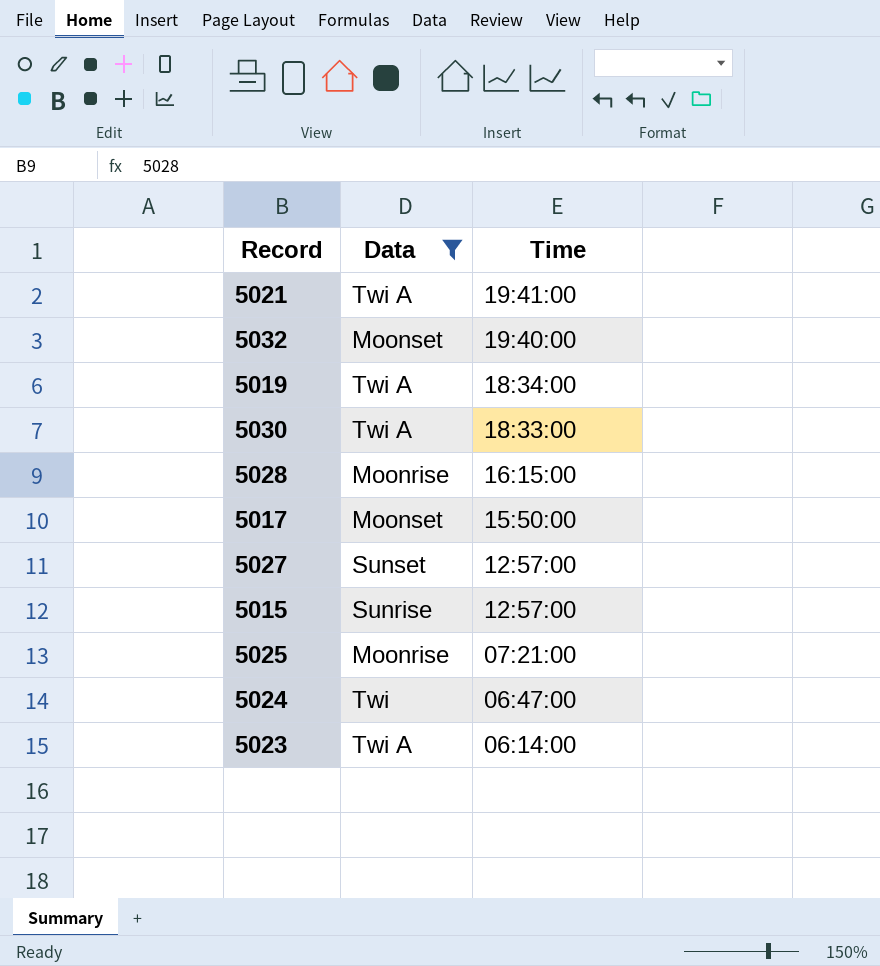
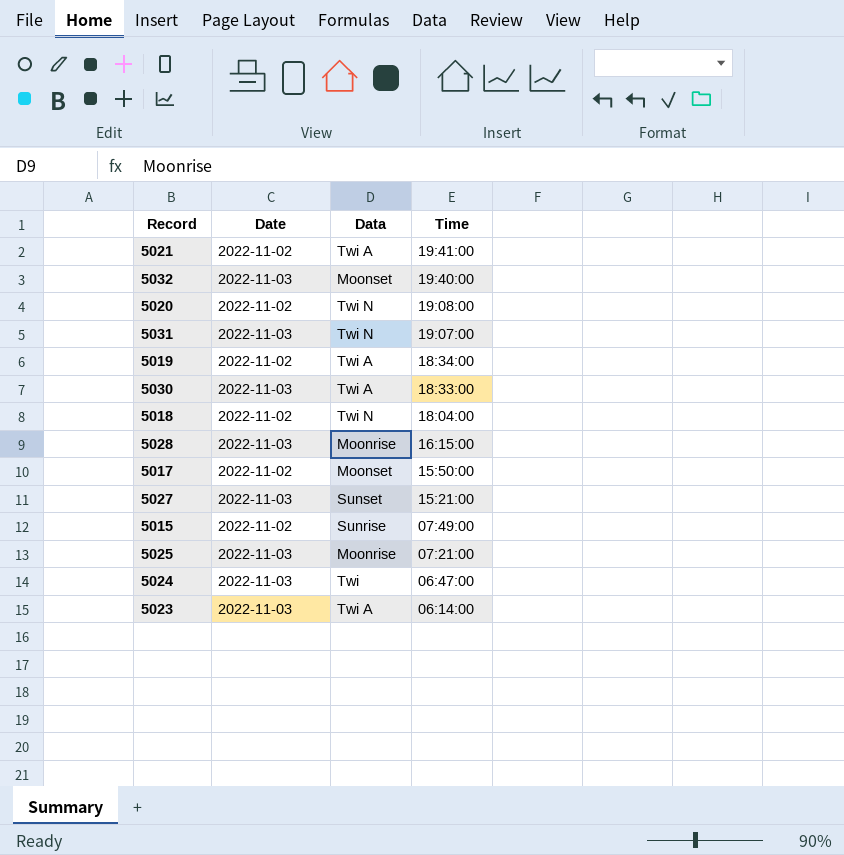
filter: Data != Twi N -> none
column Date | position: none -> 2
5027 | Time: 12:57:00 -> 15:21:00
5015 | Time: 12:57:00 -> 07:49:00

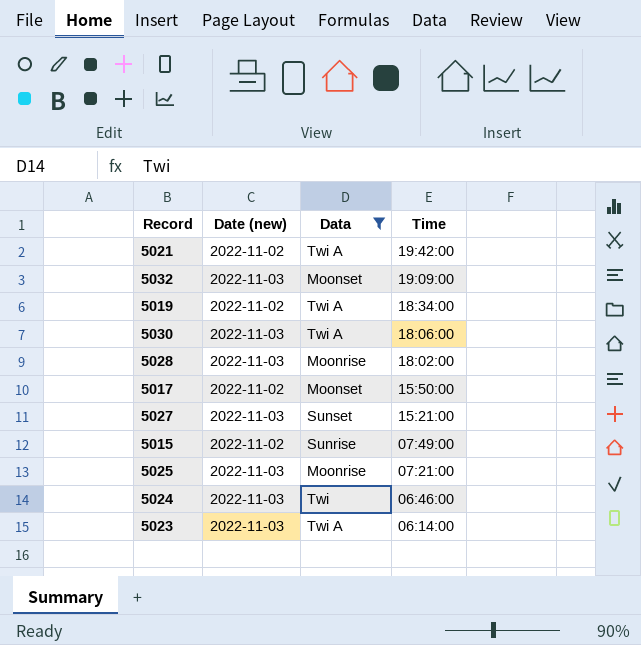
filter: none -> Data != Twi N
column name: Date -> Date (new)
5021 | Time: 19:41:00 -> 19:42:00
5032 | Time: 19:40:00 -> 19:09:00
5030 | Time: 18:33:00 -> 18:06:00
5028 | Time: 16:15:00 -> 18:02:00
5024 | Time: 06:47:00 -> 06:46:00

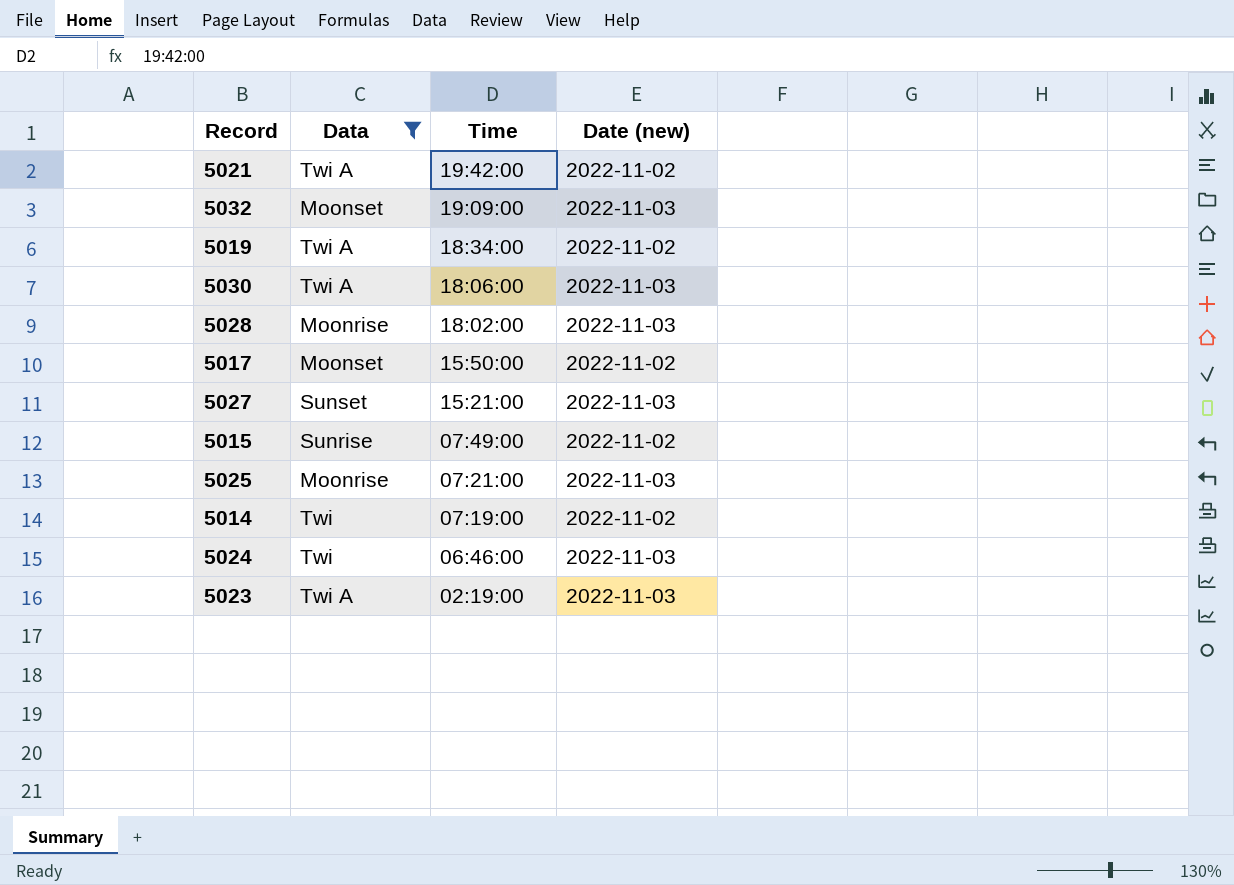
column Date (new) | position: 2 -> 4
row 5014: none -> Twi | 07:19:00 | 2022-11-02
5023 | Time: 06:14:00 -> 02:19:00

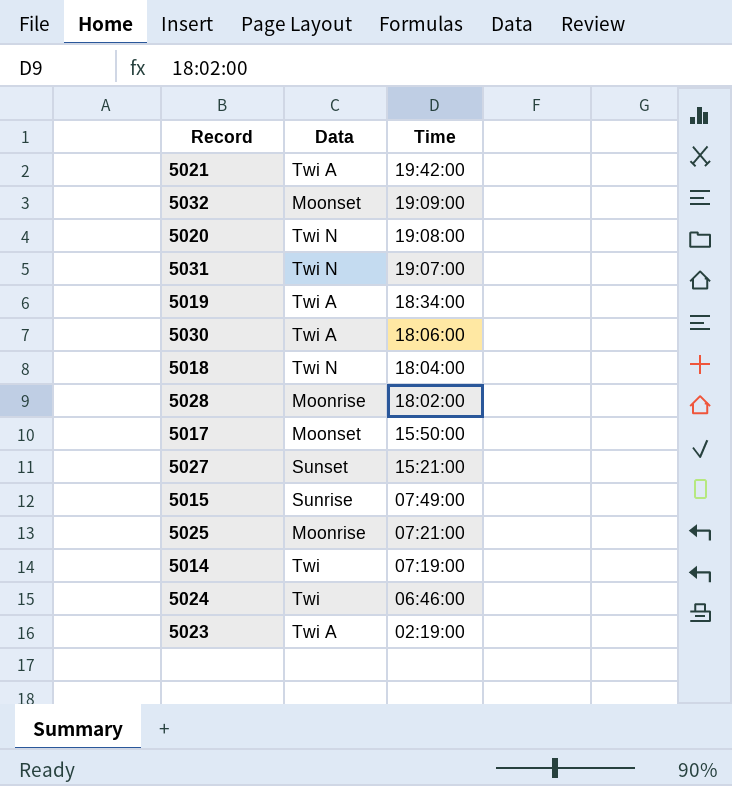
filter: Data != Twi N -> none
column Date (new) | position: 4 -> none

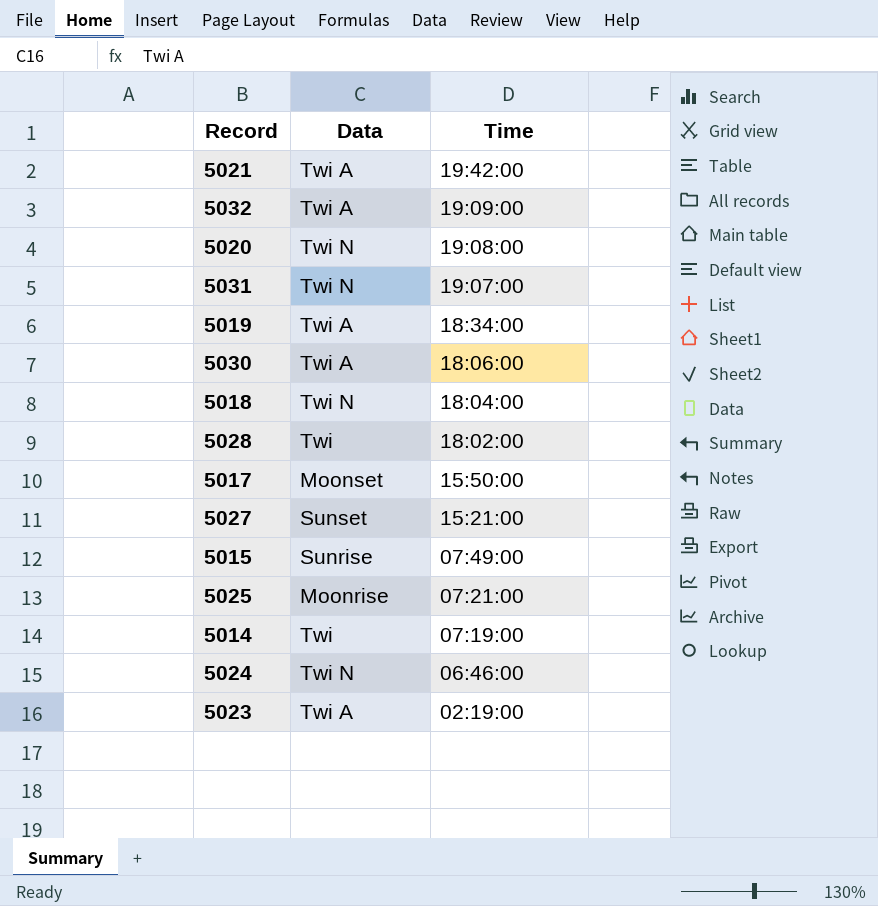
5032 | Data: Moonset -> Twi A
5028 | Data: Moonrise -> Twi
5024 | Data: Twi -> Twi N

